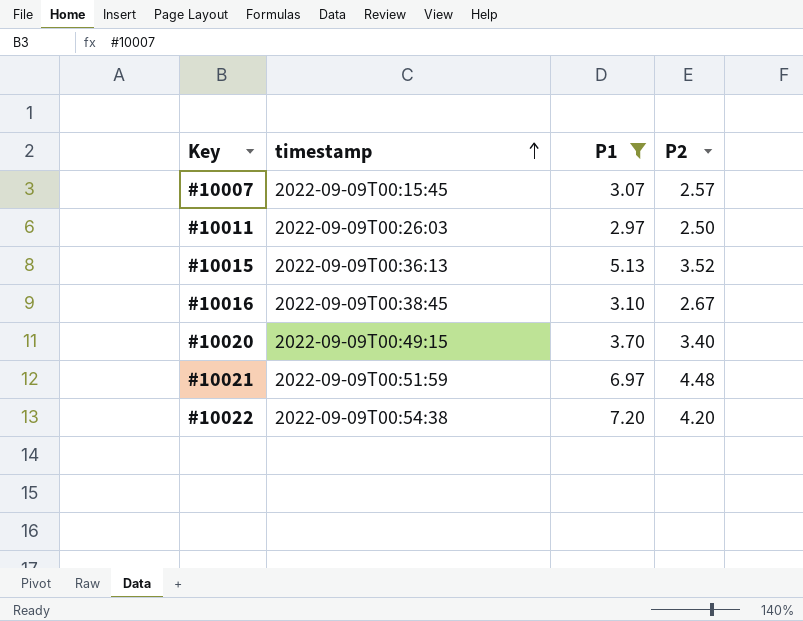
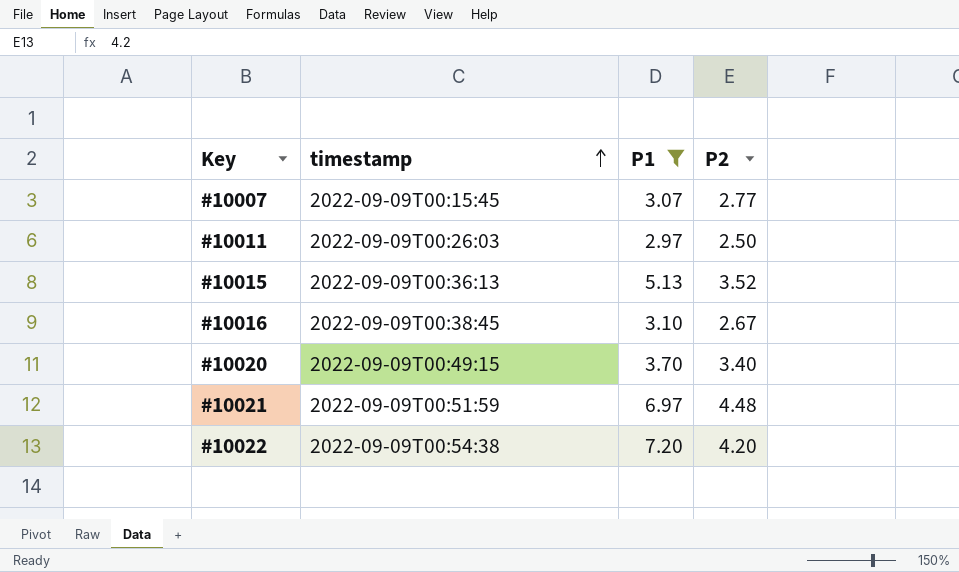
#10007 | P2: 2.57 -> 2.77

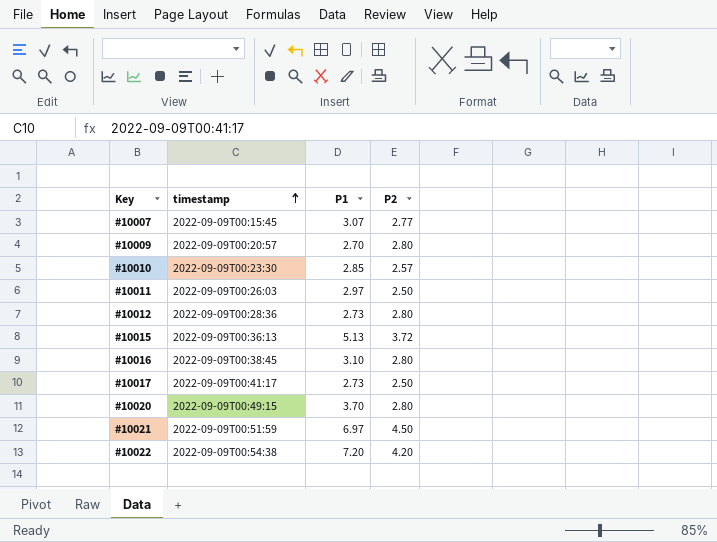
filter: P1 >= 2.97 -> none
#10015 | P2: 3.52 -> 3.72
#10016 | P2: 2.67 -> 2.80
#10020 | P2: 3.40 -> 2.80
#10021 | P2: 4.48 -> 4.50

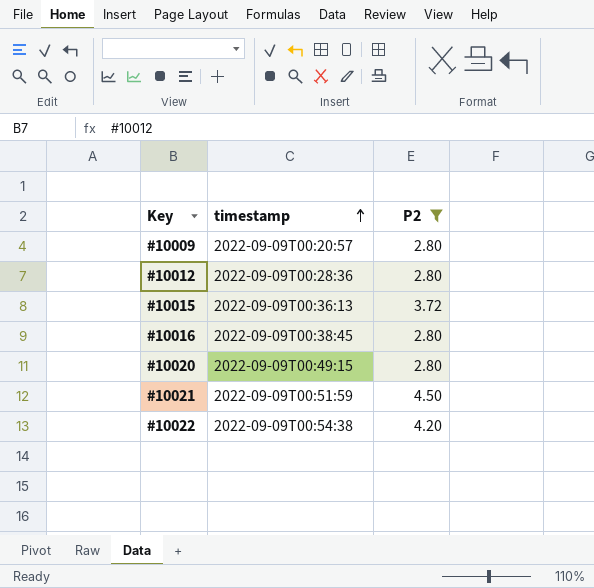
filter: none -> P2 >= 2.80
column P1 | position: 3 -> none

